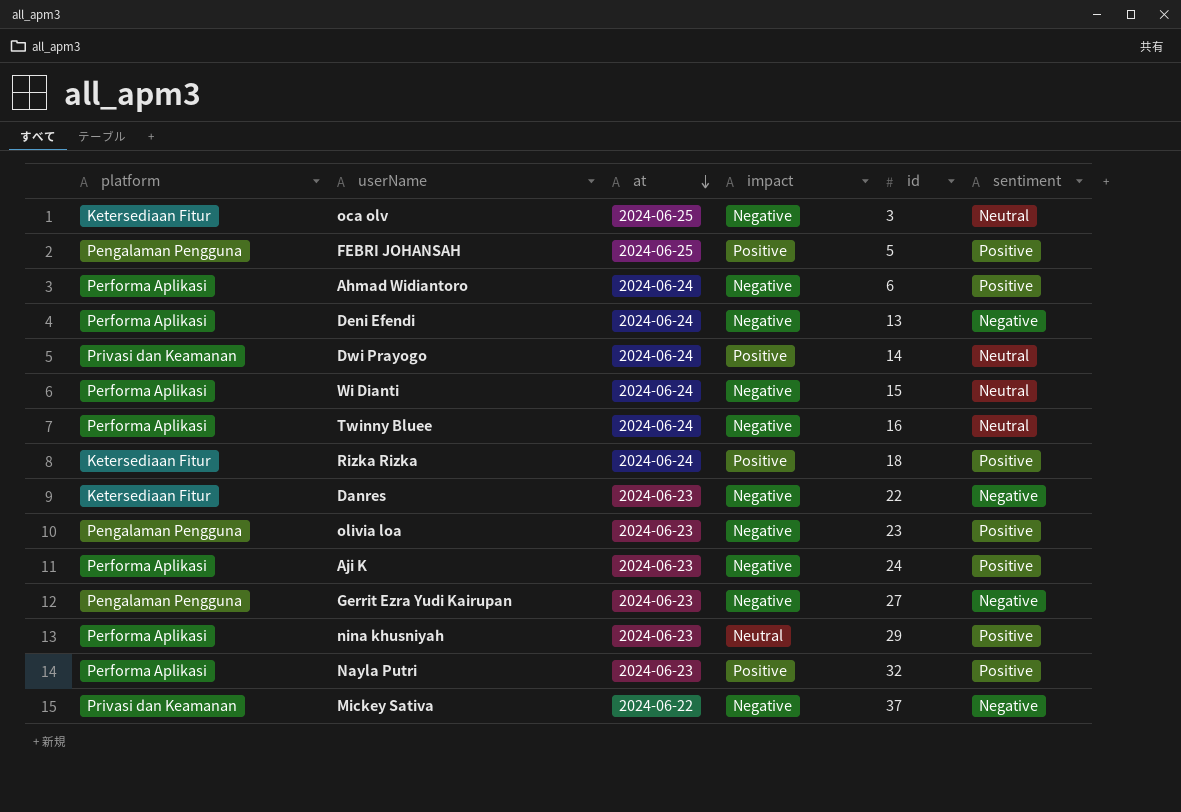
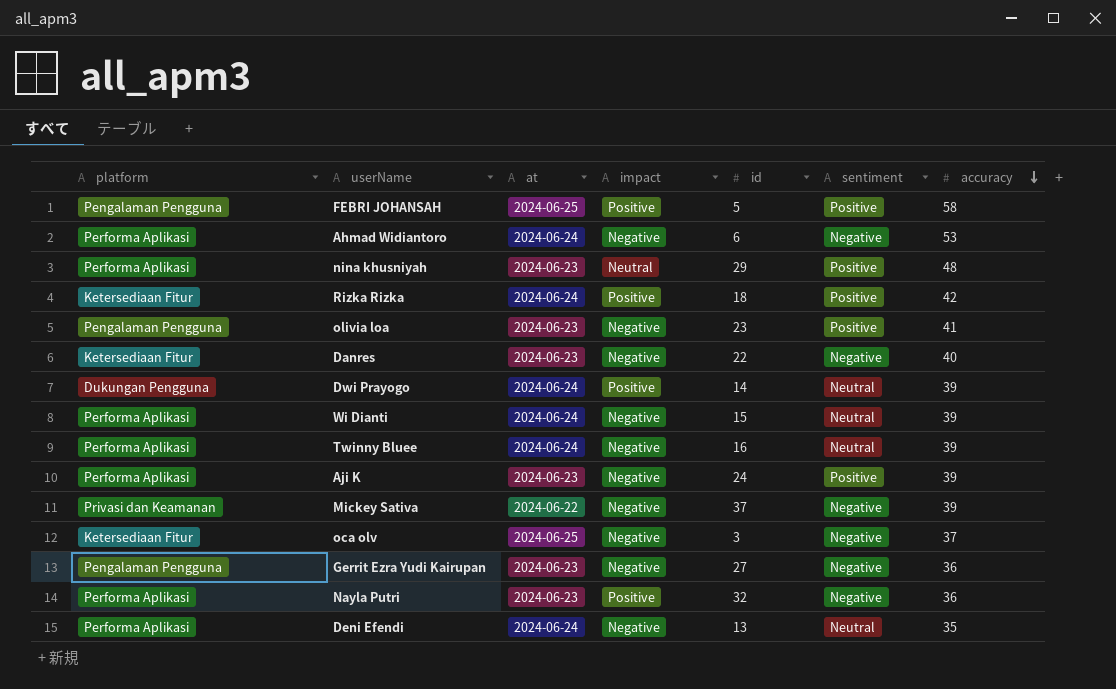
row order: at descending -> accuracy descending
column accuracy | position: none -> 7
Ahmad Widiantoro | sentiment: Positive -> Negative
Dwi Prayogo | platform: Privasi dan Keamanan -> Dukungan Pengguna
oca olv | sentiment: Neutral -> Negative
Nayla Putri | sentiment: Positive -> Negative
Deni Efendi | sentiment: Negative -> Neutral

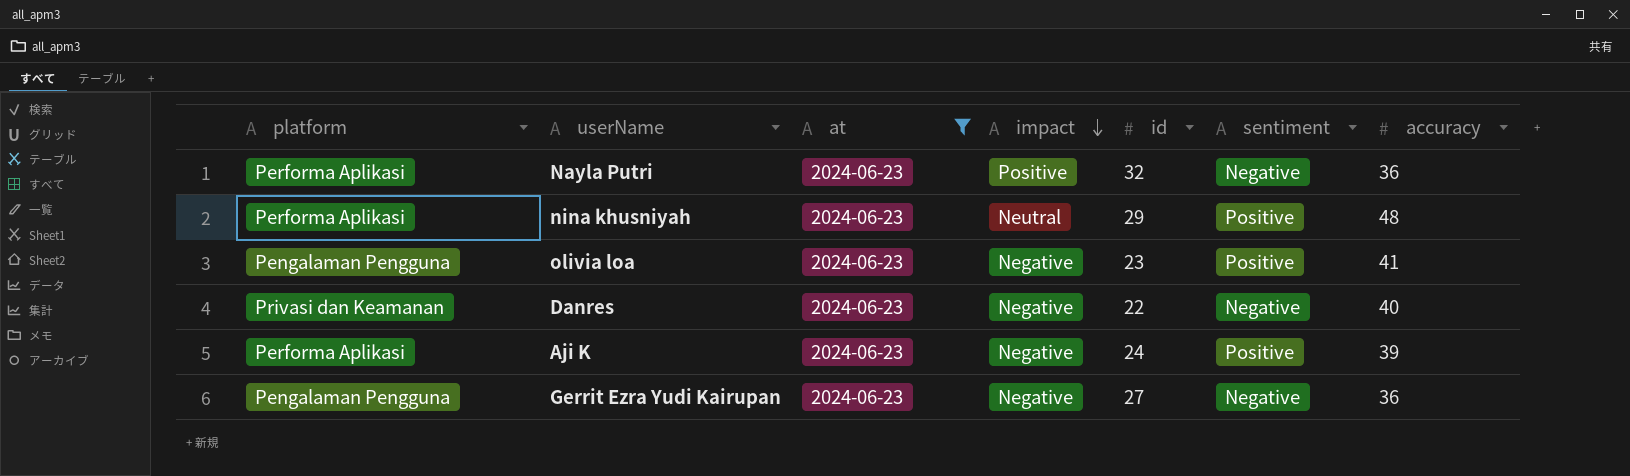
filter: none -> at = 2024-06-23
row order: accuracy descending -> impact descending
Danres | platform: Ketersediaan Fitur -> Privasi dan Keamanan

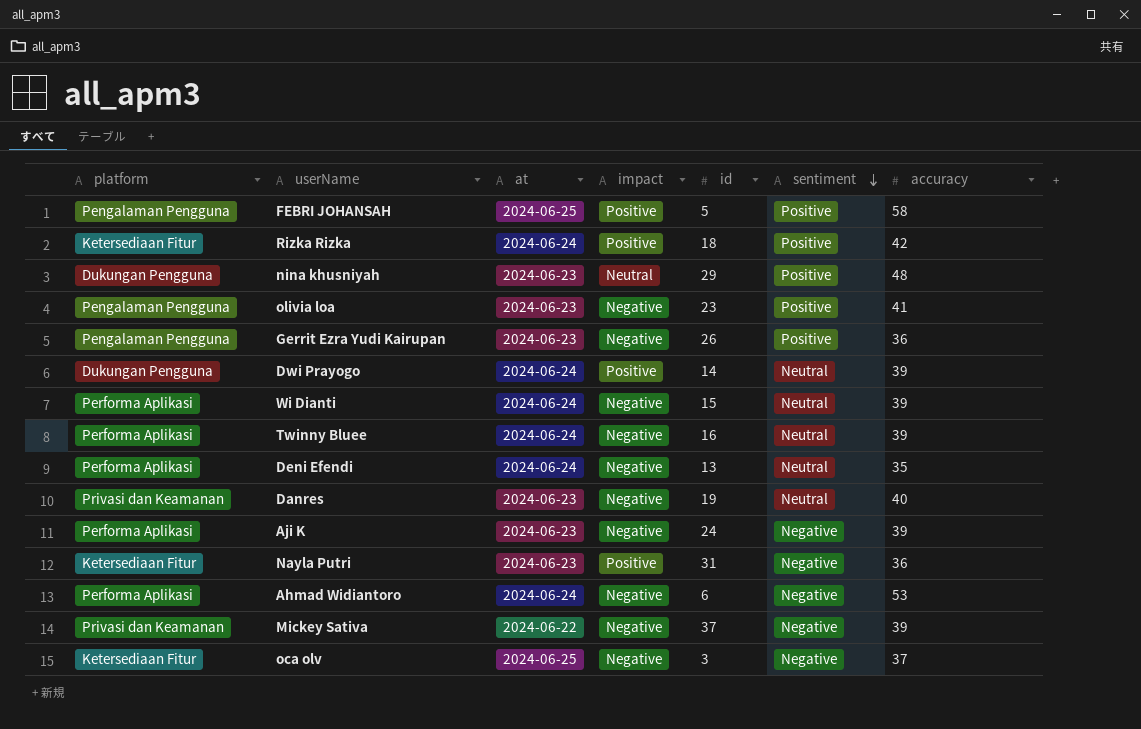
filter: at = 2024-06-23 -> none
row order: impact descending -> sentiment descending
nina khusniyah | platform: Performa Aplikasi -> Dukungan Pengguna
Gerrit Ezra Yudi Kairupan | id: 27 -> 26
Gerrit Ezra Yudi Kairupan | sentiment: Negative -> Positive
Danres | id: 22 -> 19
Danres | sentiment: Negative -> Neutral
Aji K | sentiment: Positive -> Negative
Nayla Putri | platform: Performa Aplikasi -> Ketersediaan Fitur
Nayla Putri | id: 32 -> 31

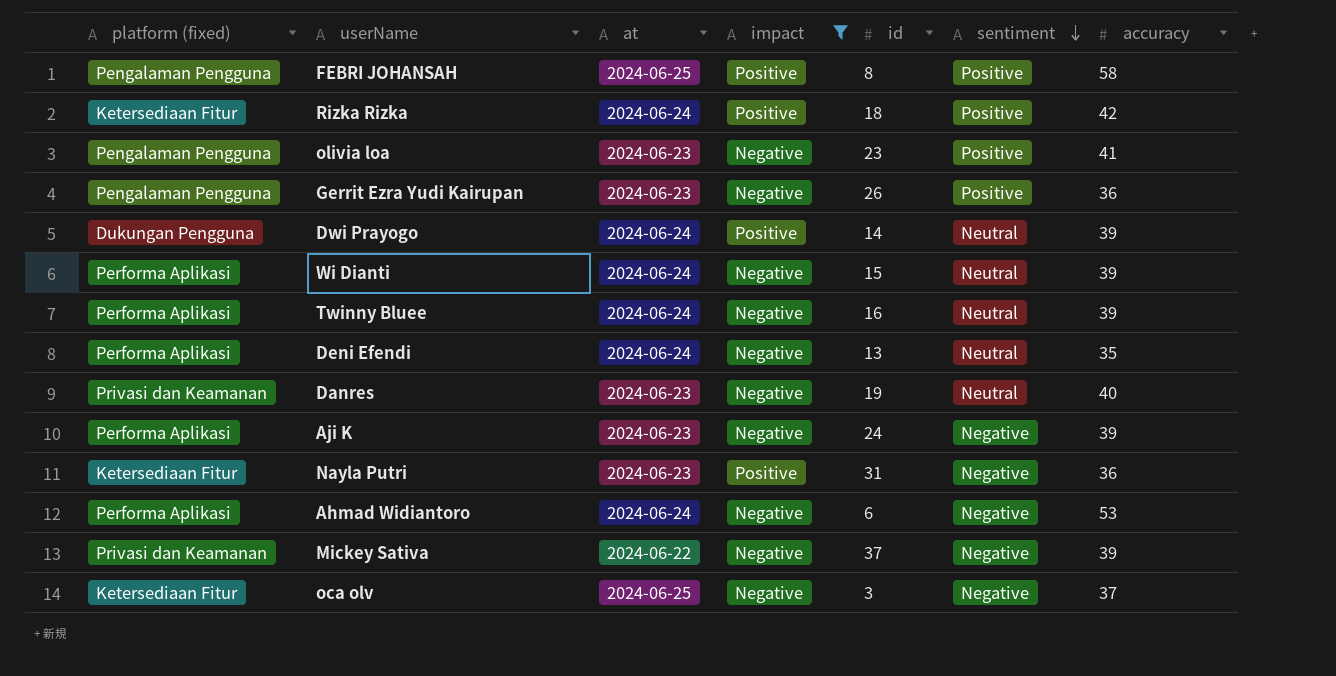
filter: none -> impact != Neutral
column name: platform -> platform (fixed)
FEBRI JOHANSAH | id: 5 -> 8

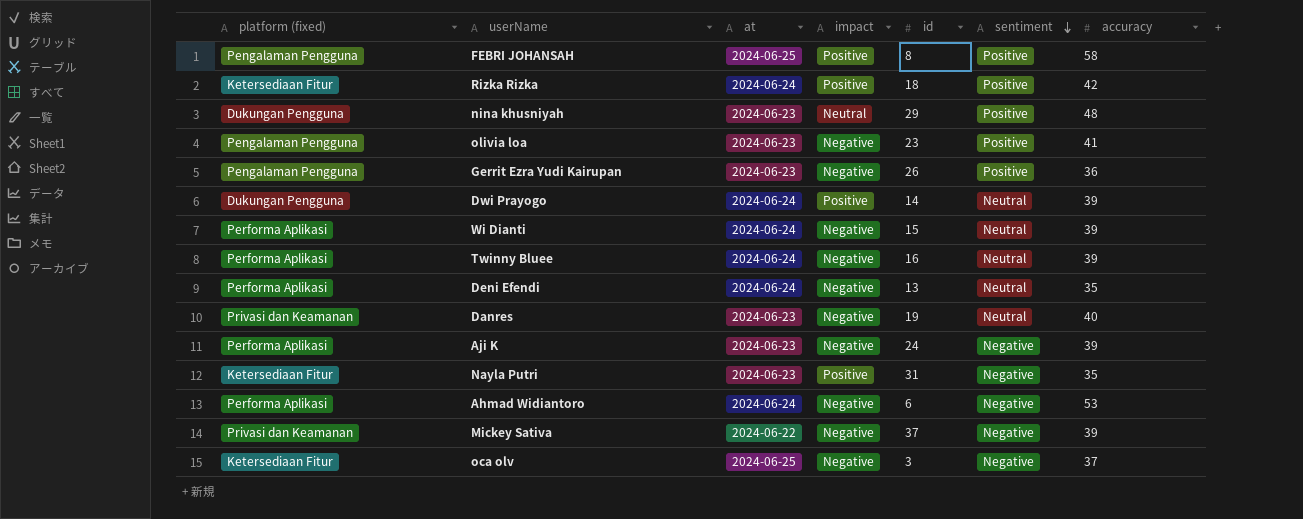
filter: impact != Neutral -> none
Nayla Putri | accuracy: 36 -> 35

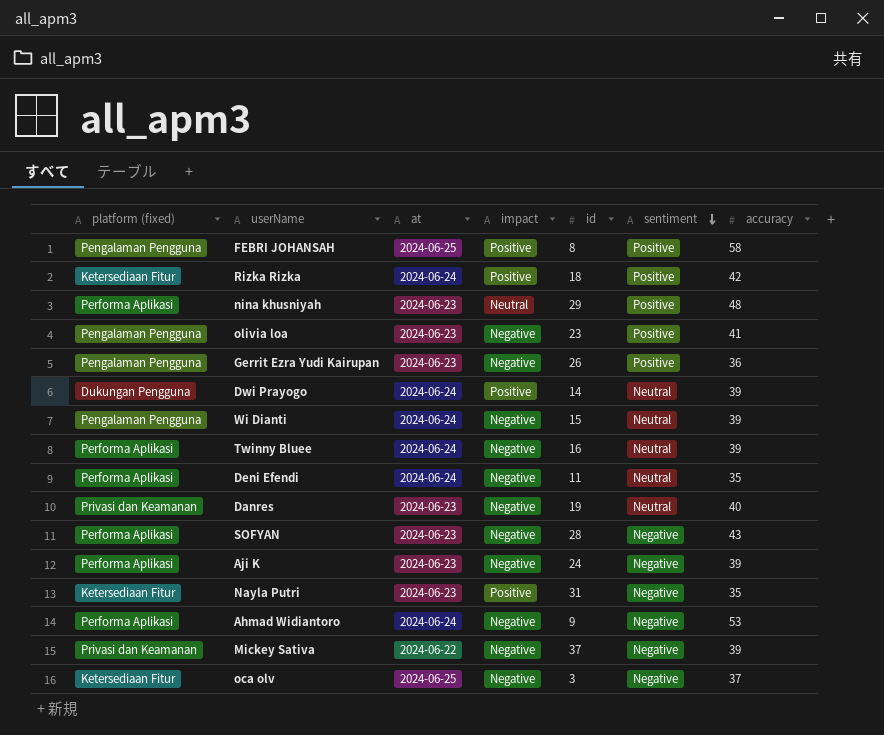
nina khusniyah | platform (fixed): Dukungan Pengguna -> Performa Aplikasi
Wi Dianti | platform (fixed): Performa Aplikasi -> Pengalaman Pengguna
Deni Efendi | id: 13 -> 11
row SOFYAN: none -> Performa Aplikasi | 2024-06-23 | Negative | 28 | Negative | 43
Ahmad Widiantoro | id: 6 -> 9

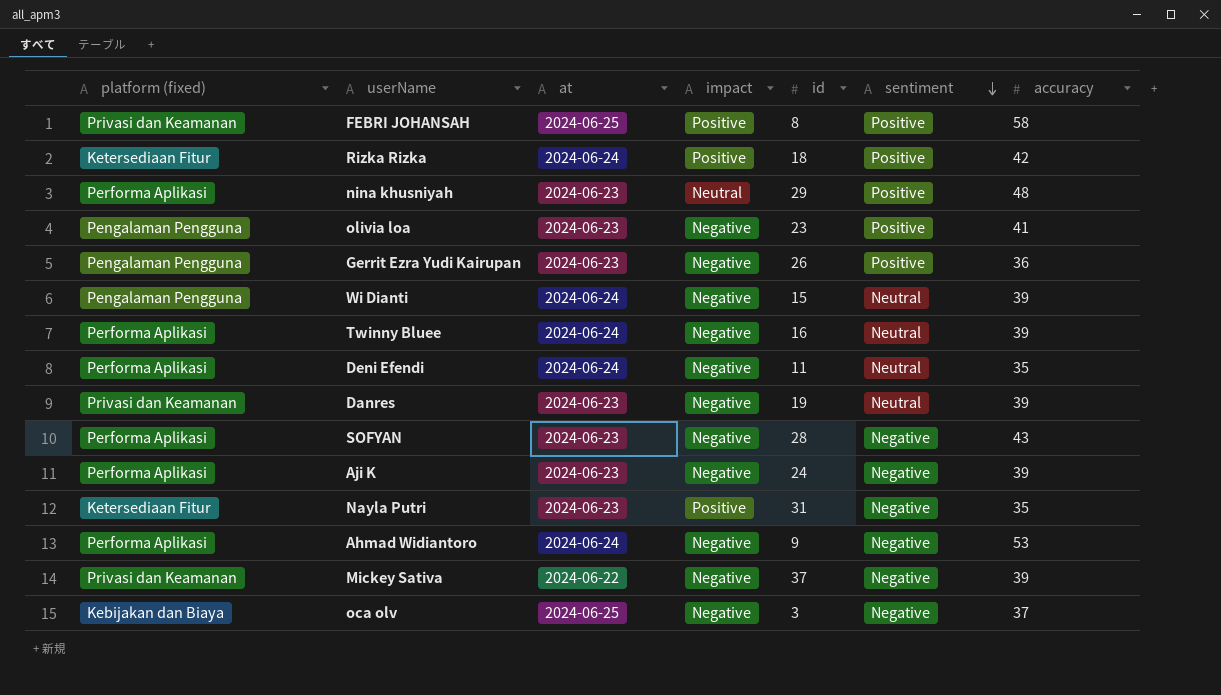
row Dwi Prayogo: Dukungan Pengguna | 2024-06-24 | Positive | 14 | Neutral | 39 -> none
FEBRI JOHANSAH | platform (fixed): Pengalaman Pengguna -> Privasi dan Keamanan
Danres | accuracy: 40 -> 39
oca olv | platform (fixed): Ketersediaan Fitur -> Kebijakan dan Biaya

